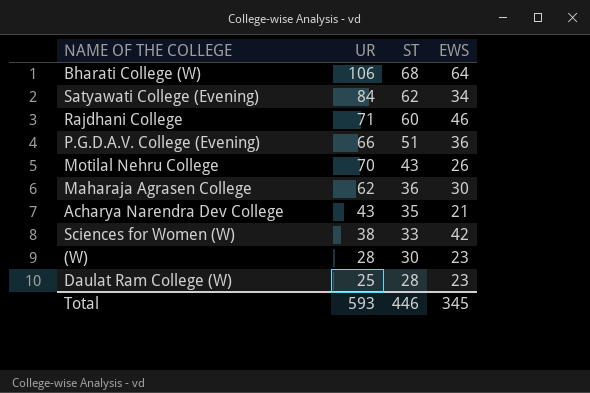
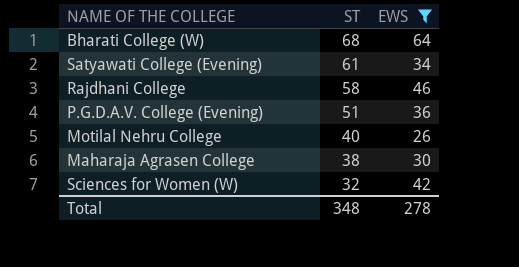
filter: none -> EWS >= 26
column UR | position: 2 -> none
Satyawati College (Evening) | ST: 62 -> 61
Rajdhani College | ST: 60 -> 58
Motilal Nehru College | ST: 43 -> 40
Maharaja Agrasen College | ST: 36 -> 38
Sciences for Women (W) | ST: 33 -> 32
Total | ST: 446 -> 348
Total | EWS: 345 -> 278

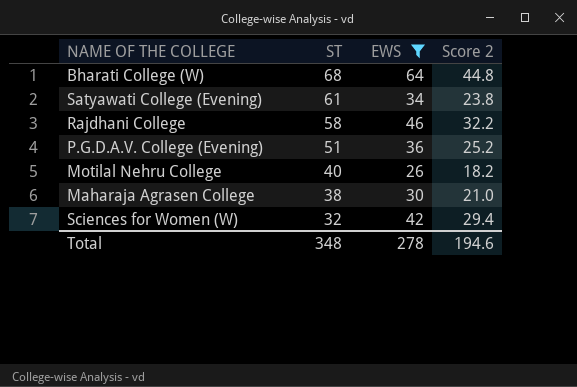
column Score 2 | formula: none -> [EWS] * 0.7

